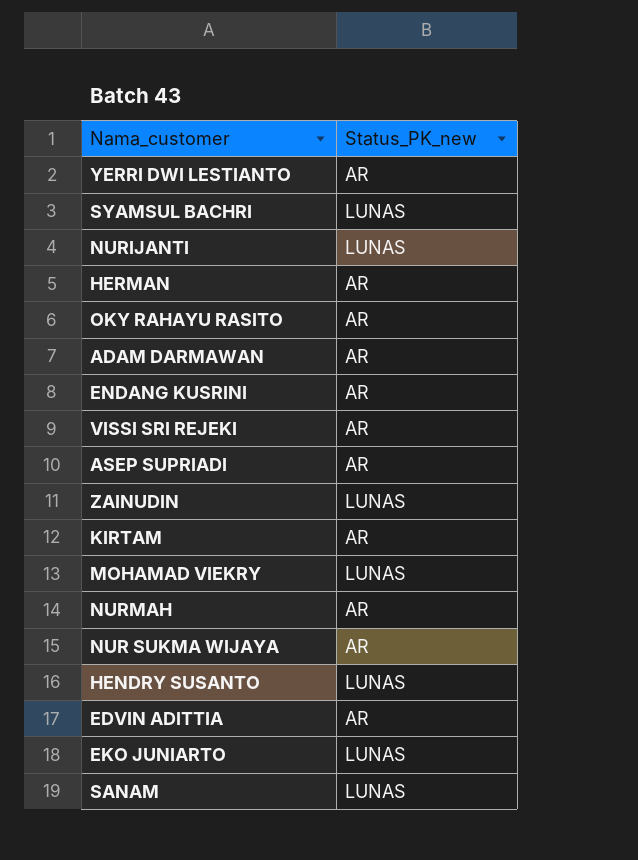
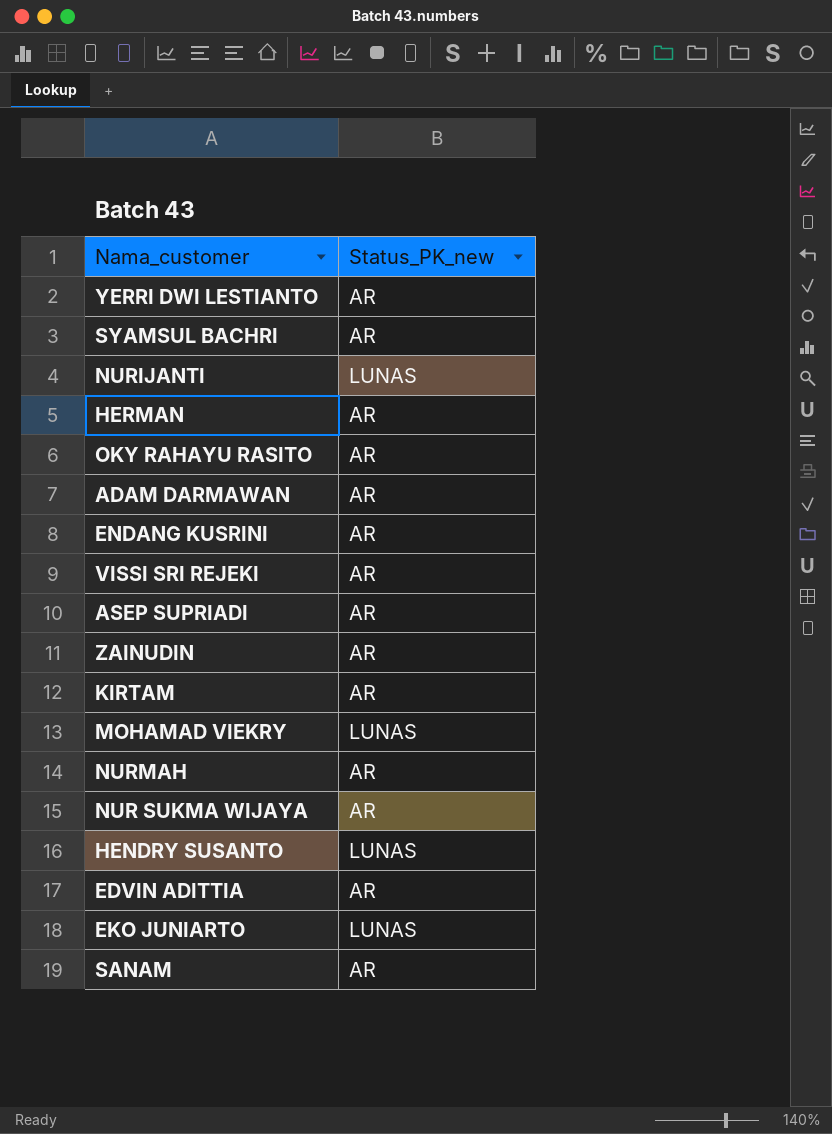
SYAMSUL BACHRI | Status_PK_new: LUNAS -> AR
ZAINUDIN | Status_PK_new: LUNAS -> AR
SANAM | Status_PK_new: LUNAS -> AR

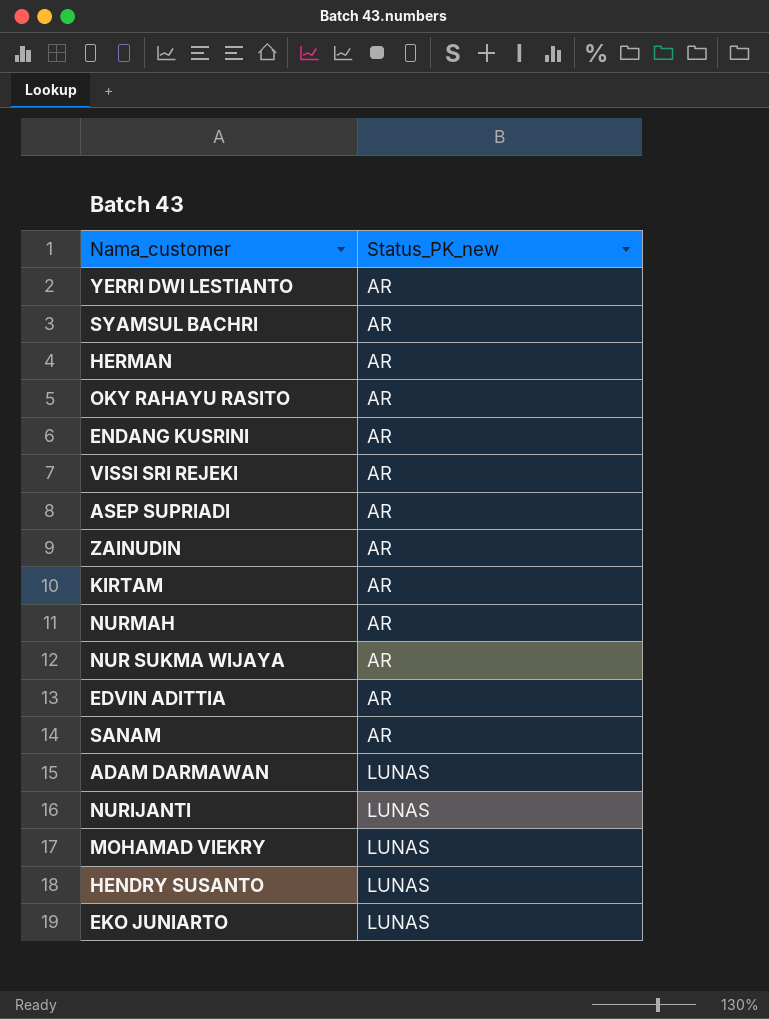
row order: none -> Status_PK_new ascending
ADAM DARMAWAN | Status_PK_new: AR -> LUNAS

